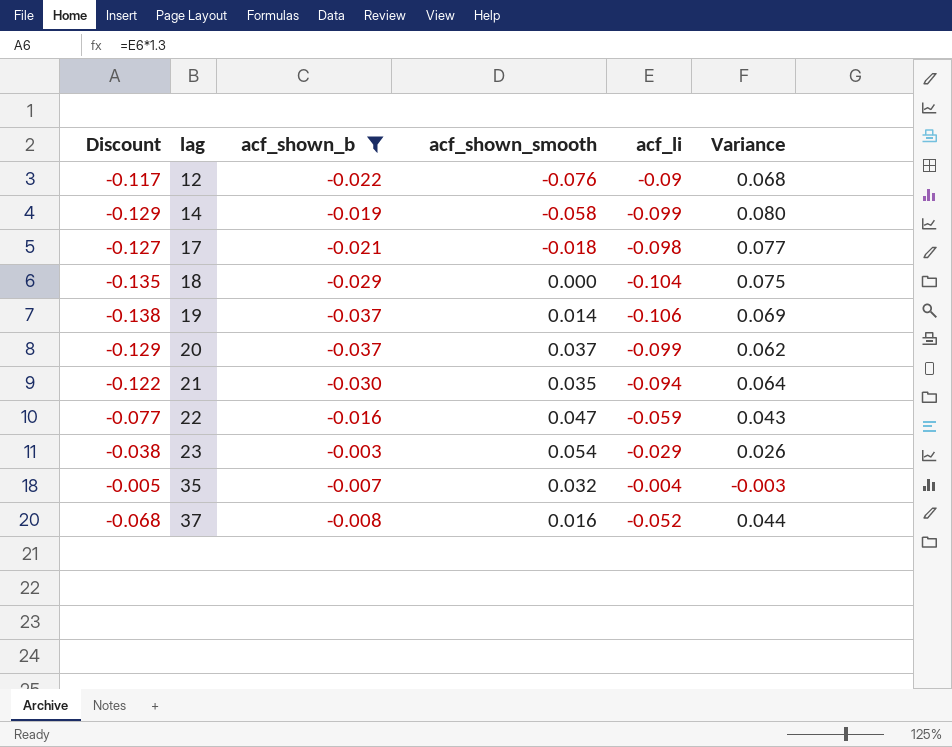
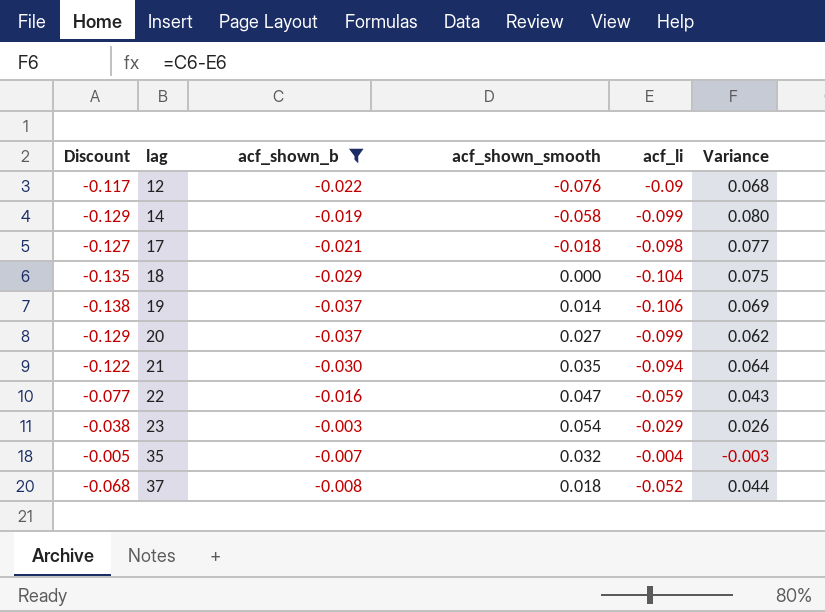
20 | acf_shown_smooth: 0.037 -> 0.027
37 | acf_shown_smooth: 0.016 -> 0.018

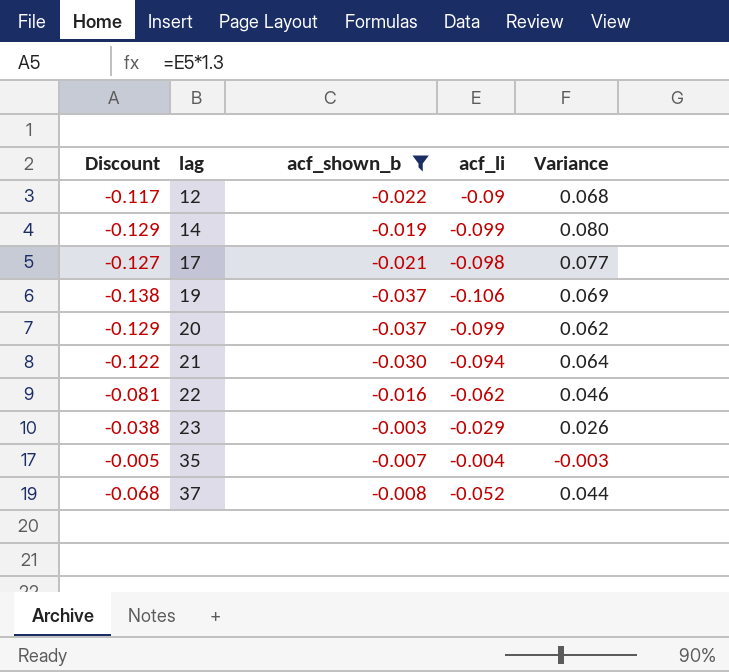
column acf_shown_smooth | position: 4 -> none
row 18: -0.135 | -0.029 | 0.000 | -0.104 | 0.075 -> none
22 | Discount: -0.077 -> -0.081
22 | acf_li: -0.059 -> -0.062
22 | Variance: 0.043 -> 0.046

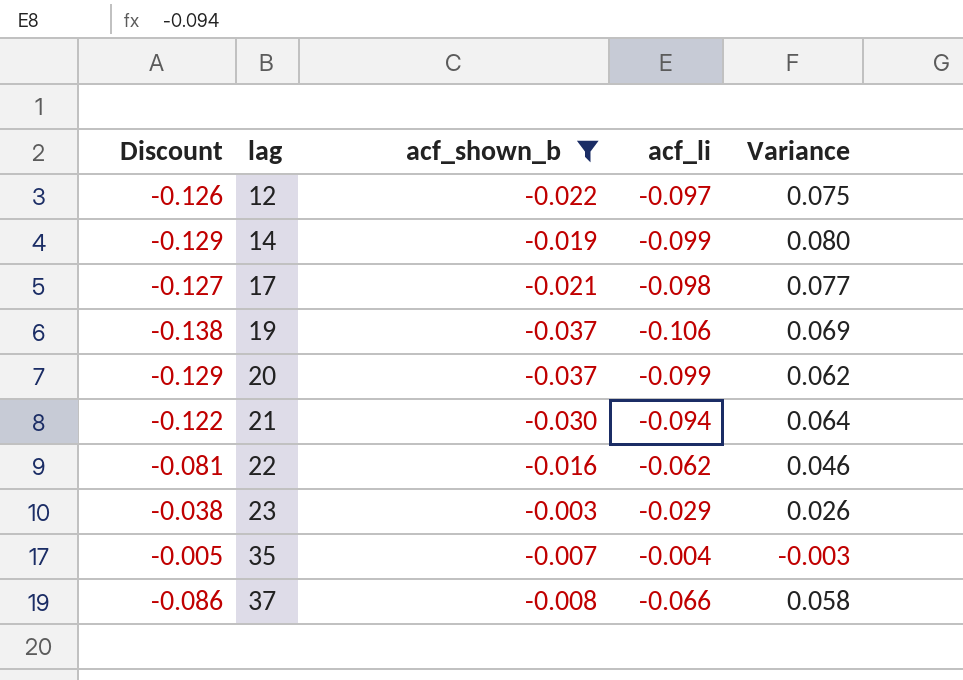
12 | Discount: -0.117 -> -0.126
12 | acf_li: -0.09 -> -0.097
12 | Variance: 0.068 -> 0.075
37 | Discount: -0.068 -> -0.086
37 | acf_li: -0.052 -> -0.066
37 | Variance: 0.044 -> 0.058

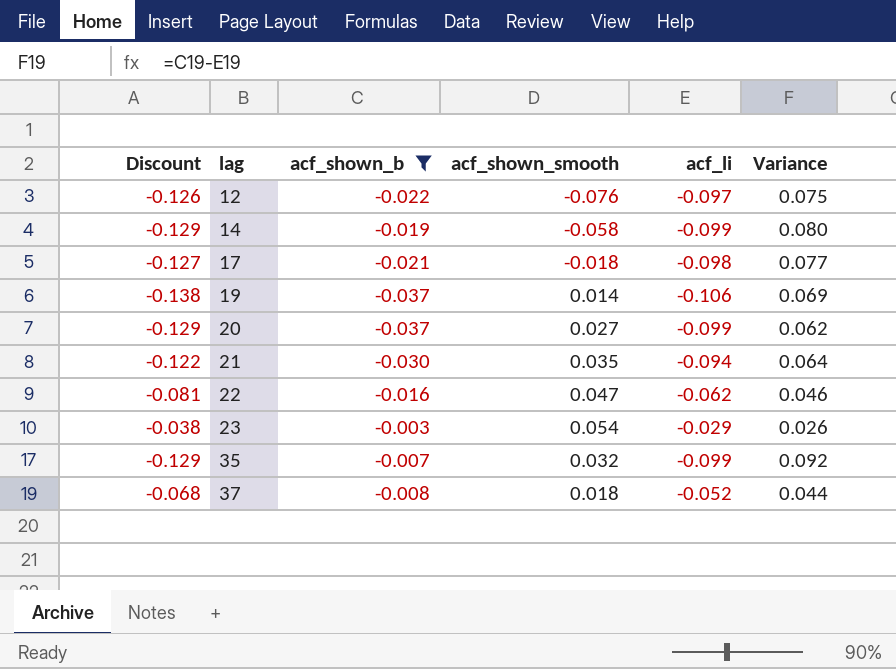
column acf_shown_smooth | position: none -> 4
35 | Discount: -0.005 -> -0.129
35 | acf_li: -0.004 -> -0.099
35 | Variance: -0.003 -> 0.092
37 | Discount: -0.086 -> -0.068
37 | acf_li: -0.066 -> -0.052
37 | Variance: 0.058 -> 0.044

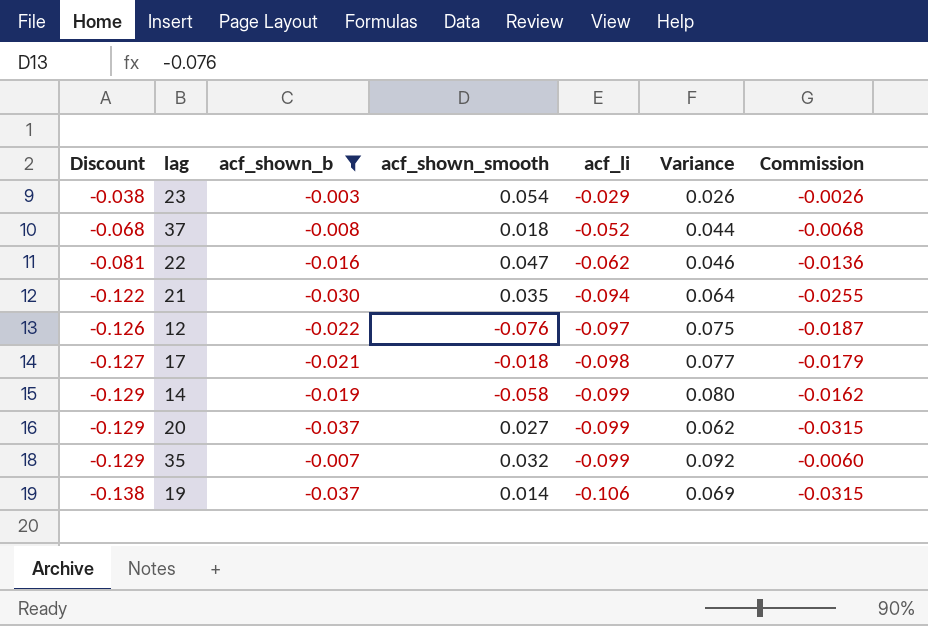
row order: lag ascending -> Discount descending
column Commission | formula: none -> [acf_shown_b] * 0.85

